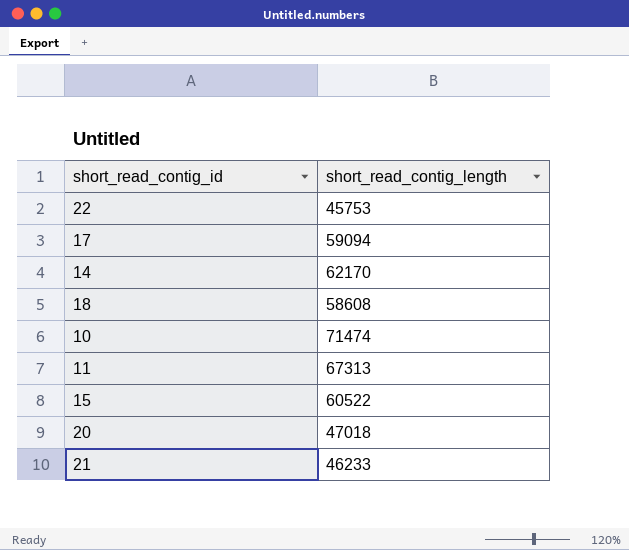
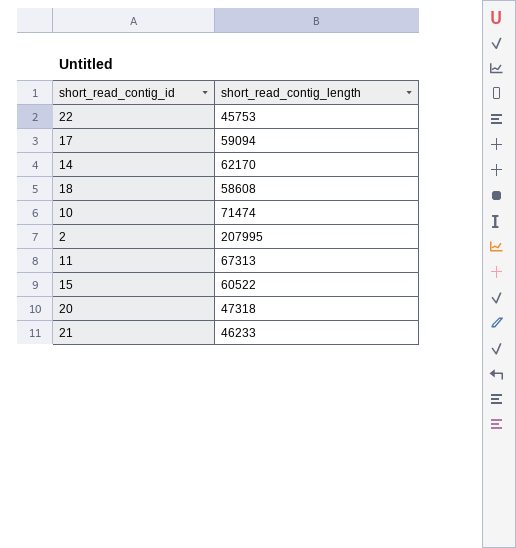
row 2: none -> 207995
20 | short_read_contig_length: 47018 -> 47318

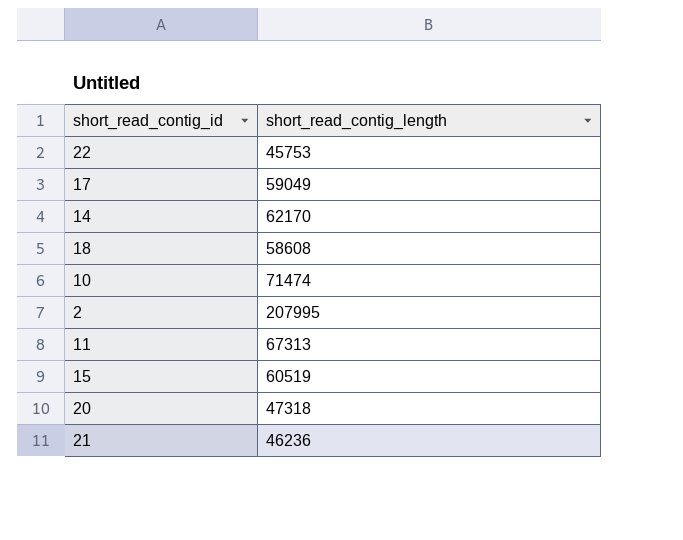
17 | short_read_contig_length: 59094 -> 59049
15 | short_read_contig_length: 60522 -> 60519
21 | short_read_contig_length: 46233 -> 46236

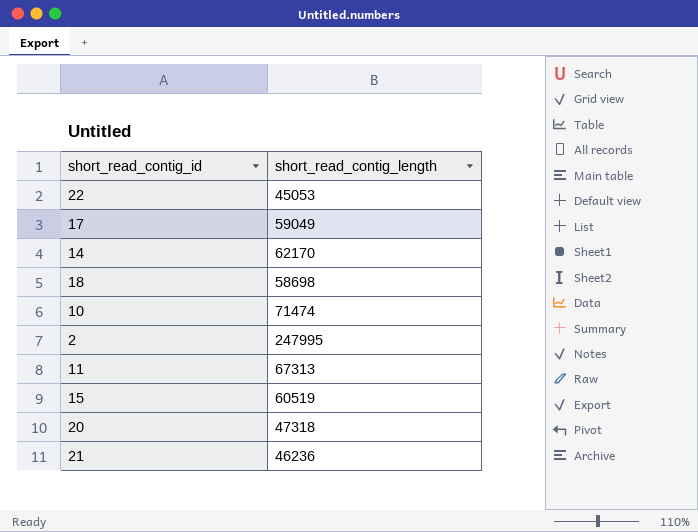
22 | short_read_contig_length: 45753 -> 45053
18 | short_read_contig_length: 58608 -> 58698
2 | short_read_contig_length: 207995 -> 247995

